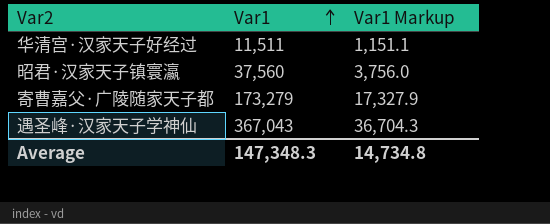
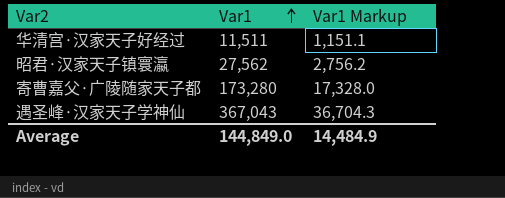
昭君·汉家天子镇寰瀛 | Var1: 37,560 -> 27,562
昭君·汉家天子镇寰瀛 | Var1 Markup: 3,756.0 -> 2,756.2
寄曹嘉父·广陵随家天子都 | Var1: 173,279 -> 173,280
寄曹嘉父·广陵随家天子都 | Var1 Markup: 17,327.9 -> 17,328.0
Average | Var1: 147,348.3 -> 144,849.0
Average | Var1 Markup: 14,734.8 -> 14,484.9

